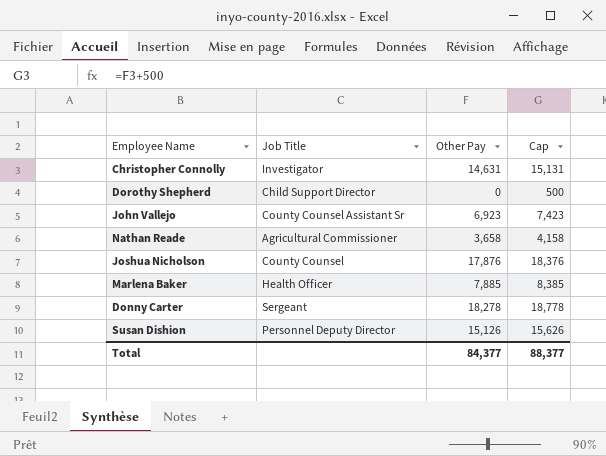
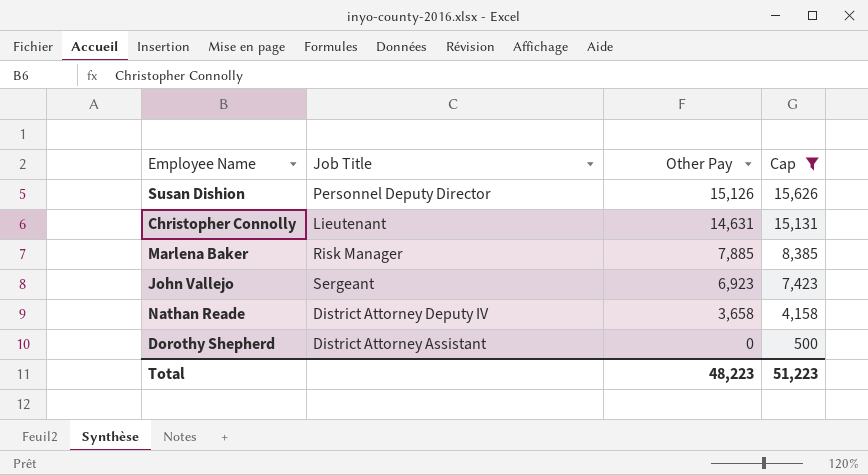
filter: none -> Cap <= 15,626
row order: none -> Other Pay descending
Christopher Connolly | Job Title: Investigator -> Lieutenant
Marlena Baker | Job Title: Health Officer -> Risk Manager
John Vallejo | Job Title: County Counsel Assistant Sr -> Sergeant
Nathan Reade | Job Title: Agricultural Commissioner -> District Attorney Deputy IV
Dorothy Shepherd | Job Title: Child Support Director -> District Attorney Assistant
Total | Other Pay: 84,377 -> 48,223
Total | Cap: 88,377 -> 51,223

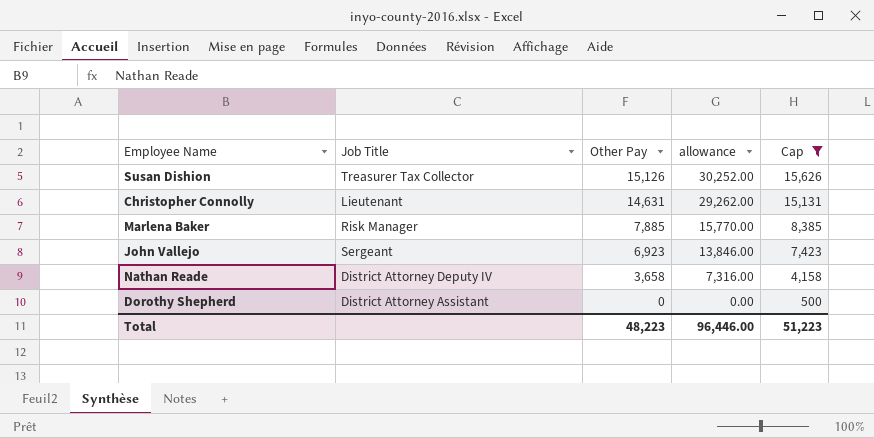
column allowance | formula: none -> [Other Pay] * 2
Susan Dishion | Job Title: Personnel Deputy Director -> Treasurer Tax Collector

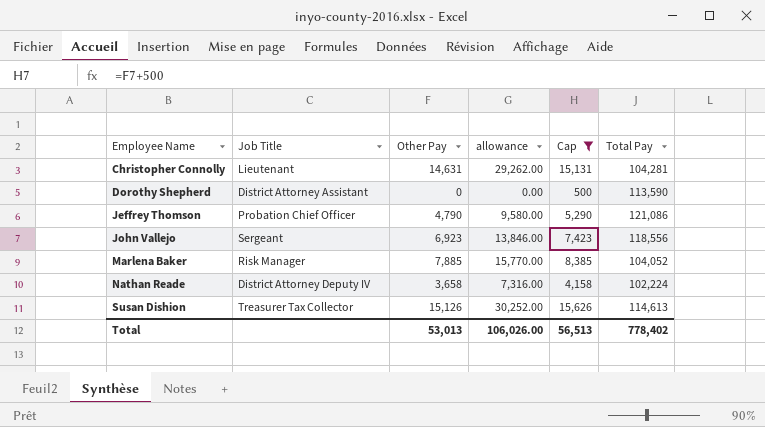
row order: Other Pay descending -> Employee Name ascending
column Total Pay | position: none -> 6
row Jeffrey Thomson: none -> Probation Chief Officer | 4,790 | 9,580.00 | 5,290 | 121,086
Total | Other Pay: 48,223 -> 53,013
Total | allowance: 96,446.00 -> 106,026.00
Total | Cap: 51,223 -> 56,513

